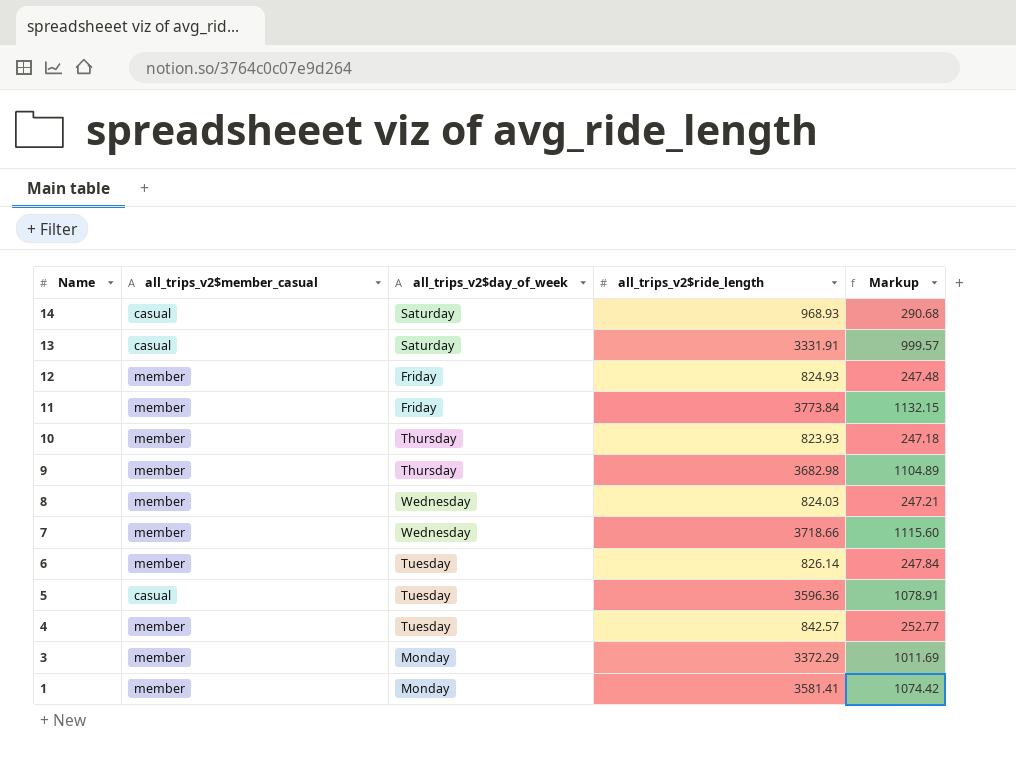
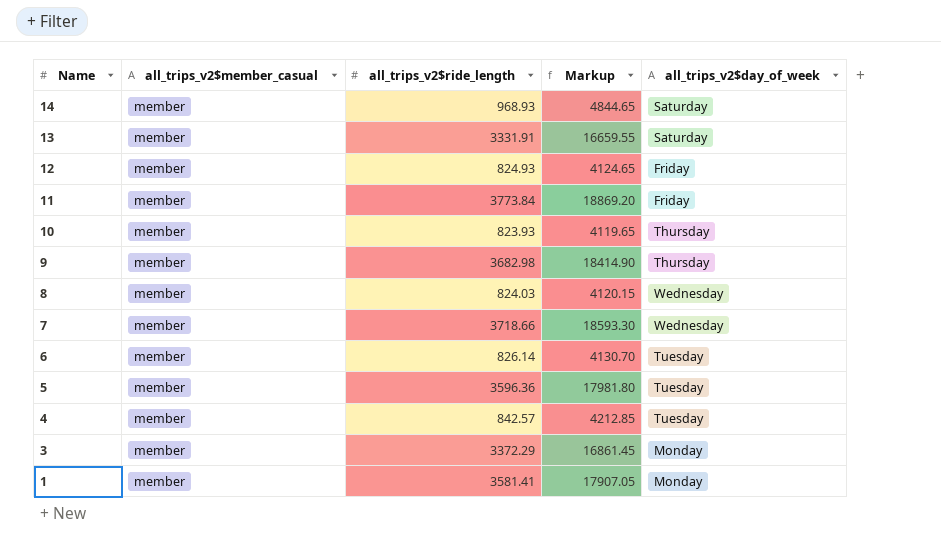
column Markup | formula: [all_trips_v2$ride_length] * 0.3 -> [all_trips_v2$ride_length] * 5
column all_trips_v2$day_of_week | position: 3 -> 5
14 | all_trips_v2$member_casual: casual -> member
13 | all_trips_v2$member_casual: casual -> member
5 | all_trips_v2$member_casual: casual -> member

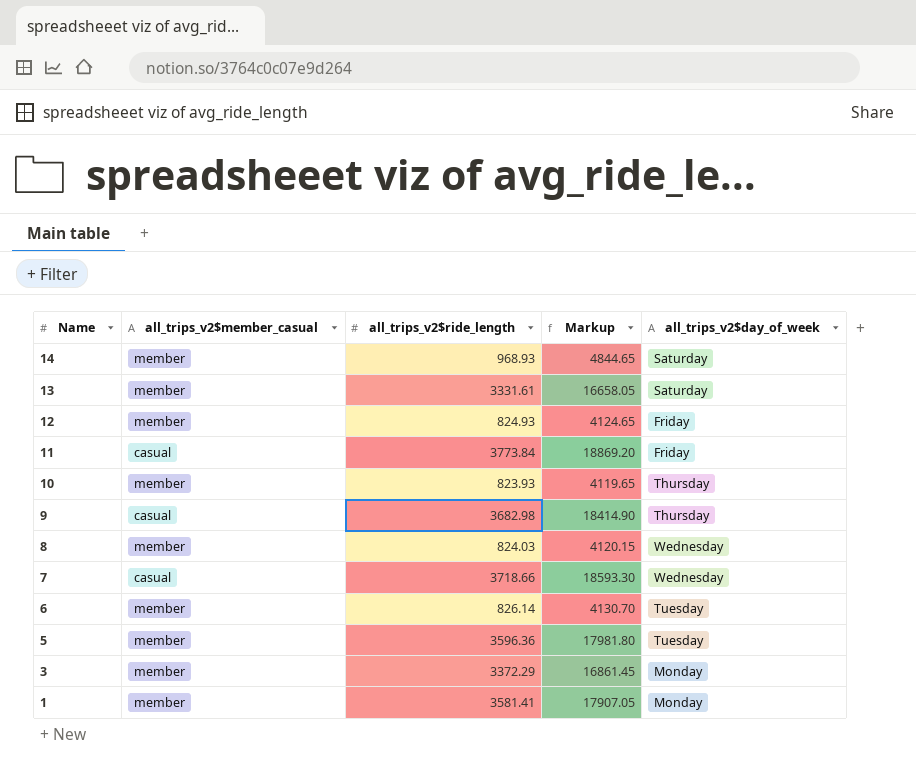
row 4: member | 842.57 | 4212.85 | Tuesday -> none
13 | all_trips_v2$ride_length: 3331.91 -> 3331.61
13 | Markup: 16659.55 -> 16658.05
11 | all_trips_v2$member_casual: member -> casual
9 | all_trips_v2$member_casual: member -> casual
7 | all_trips_v2$member_casual: member -> casual

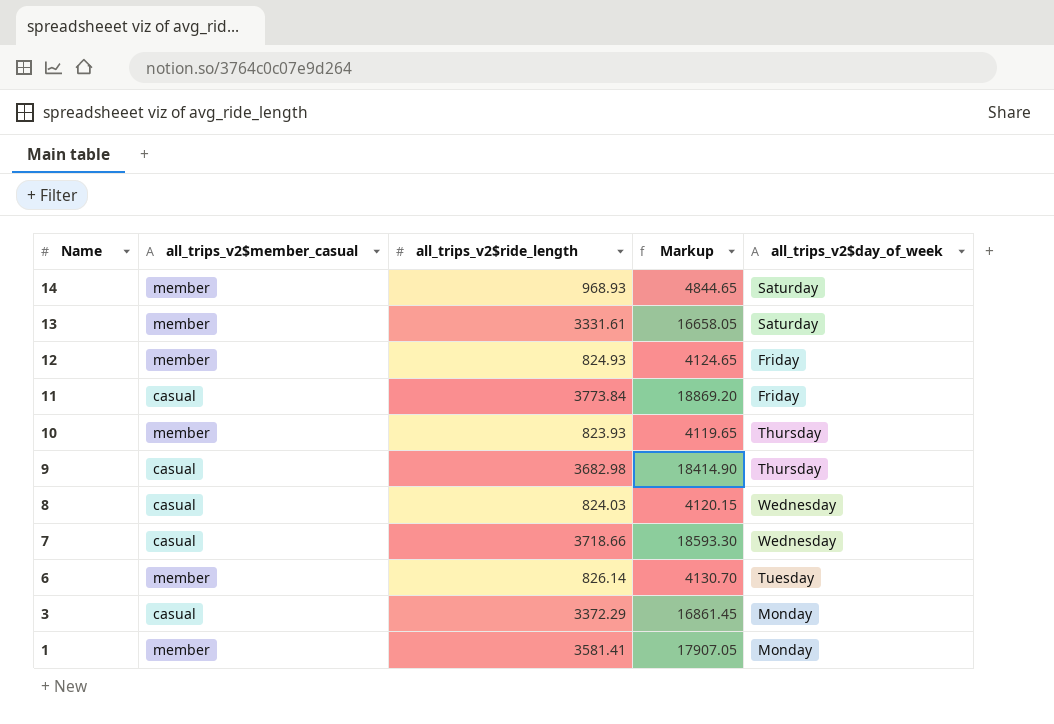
row 5: member | 3596.36 | 17981.80 | Tuesday -> none
8 | all_trips_v2$member_casual: member -> casual
3 | all_trips_v2$member_casual: member -> casual

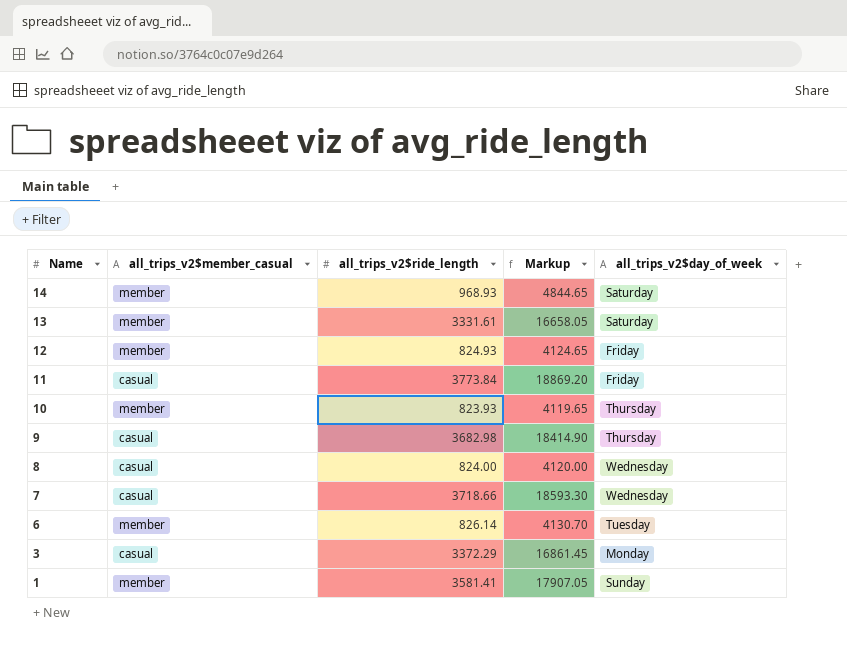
8 | all_trips_v2$ride_length: 824.03 -> 824.00
8 | Markup: 4120.15 -> 4120.00
1 | all_trips_v2$day_of_week: Monday -> Sunday

